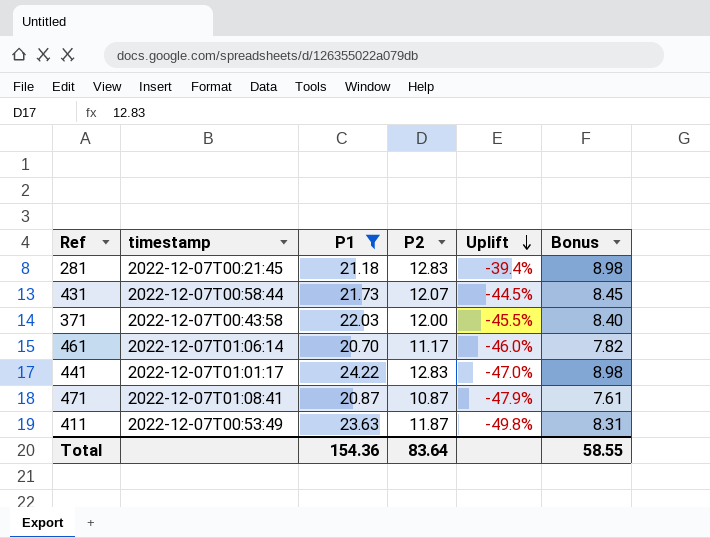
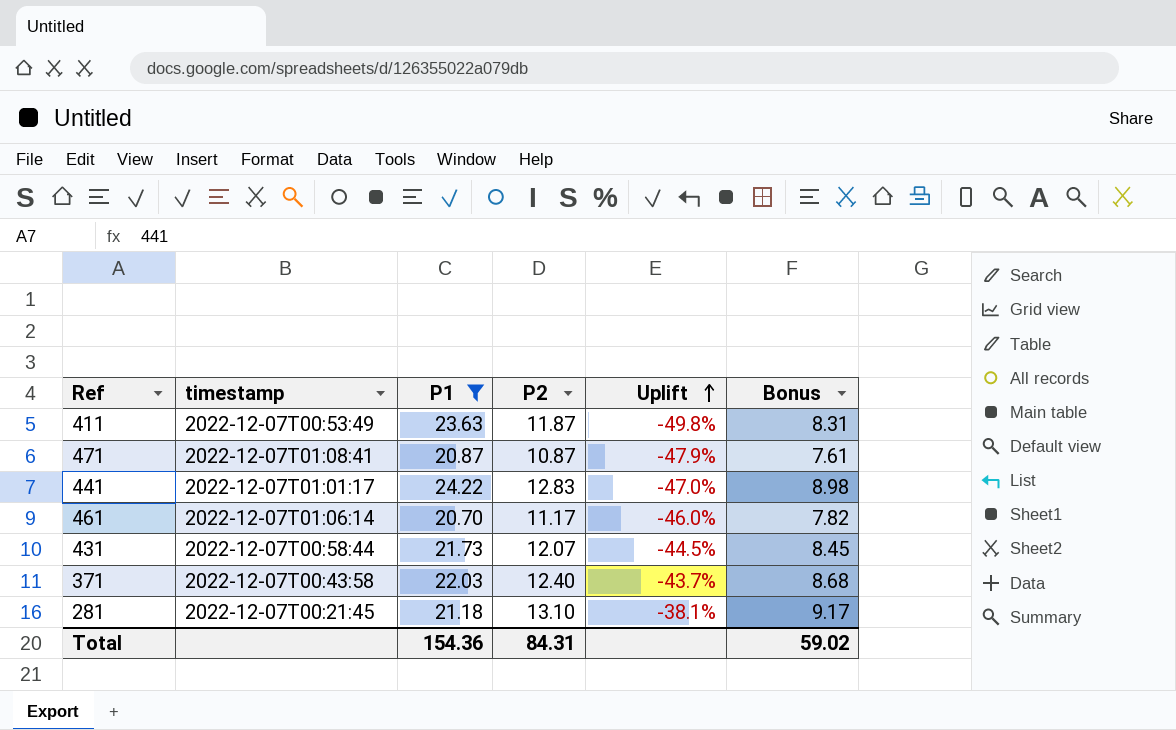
row order: Uplift descending -> Uplift ascending
371 | P2: 12.00 -> 12.40
371 | Uplift: -45.5% -> -43.7%
371 | Bonus: 8.40 -> 8.68
281 | P2: 12.83 -> 13.10
281 | Uplift: -39.4% -> -38.1%
281 | Bonus: 8.98 -> 9.17
Total | P2: 83.64 -> 84.31
Total | Bonus: 58.55 -> 59.02

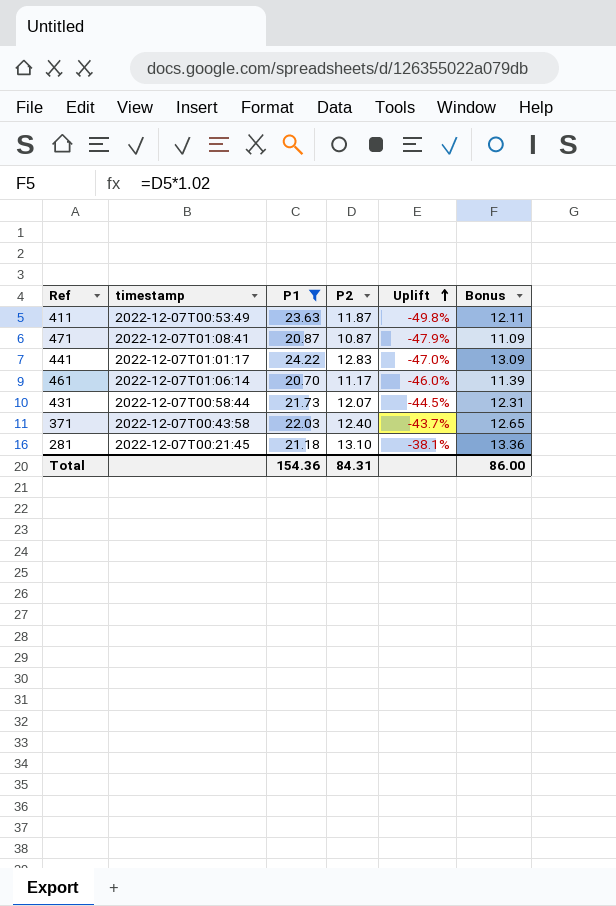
column Bonus | formula: [P2] * 0.7 -> [P2] * 1.02
Total | Bonus: 59.02 -> 86.00

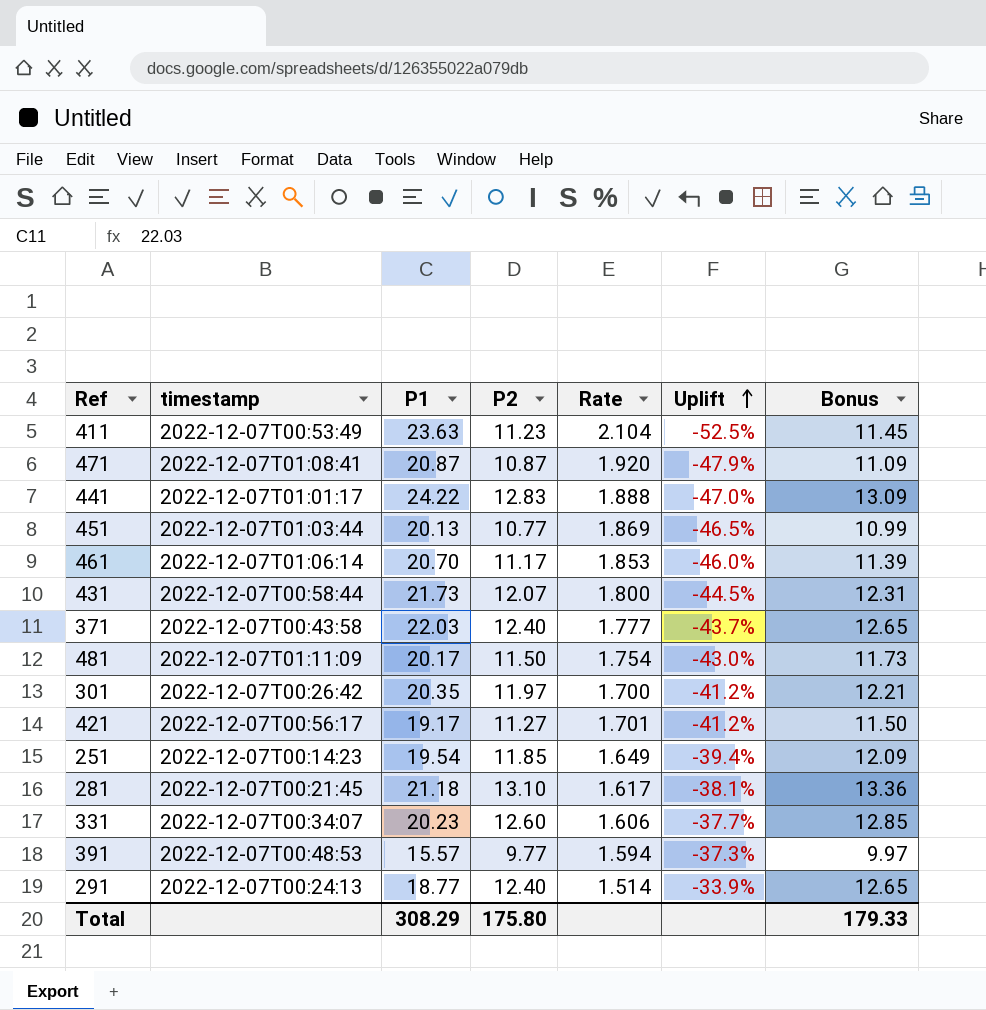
filter: P1 >= 20.70 -> none
column Rate | formula: none -> [P1] / [P2]
411 | P2: 11.87 -> 11.23
411 | Uplift: -49.8% -> -52.5%
411 | Bonus: 12.11 -> 11.45
Total | P1: 154.36 -> 308.29
Total | P2: 84.31 -> 175.80
Total | Bonus: 86.00 -> 179.33

